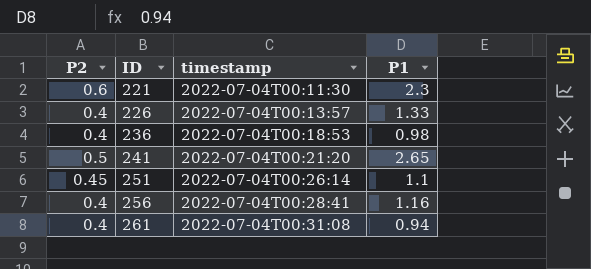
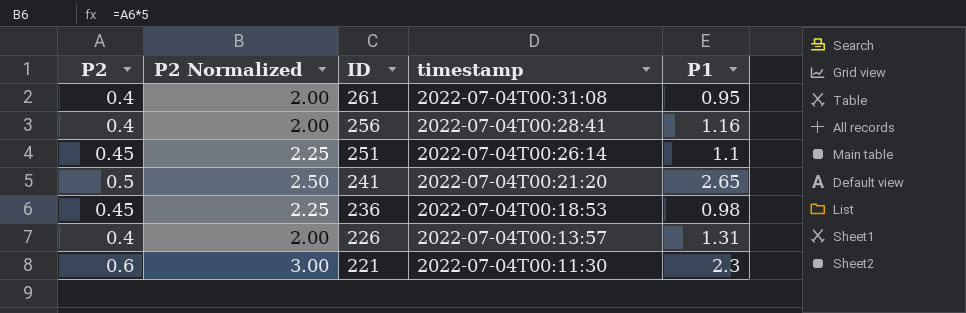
row order: ID ascending -> ID descending
column P2 Normalized | formula: none -> [P2] * 5
261 | P1: 0.94 -> 0.95
236 | P2: 0.4 -> 0.45
226 | P1: 1.33 -> 1.31

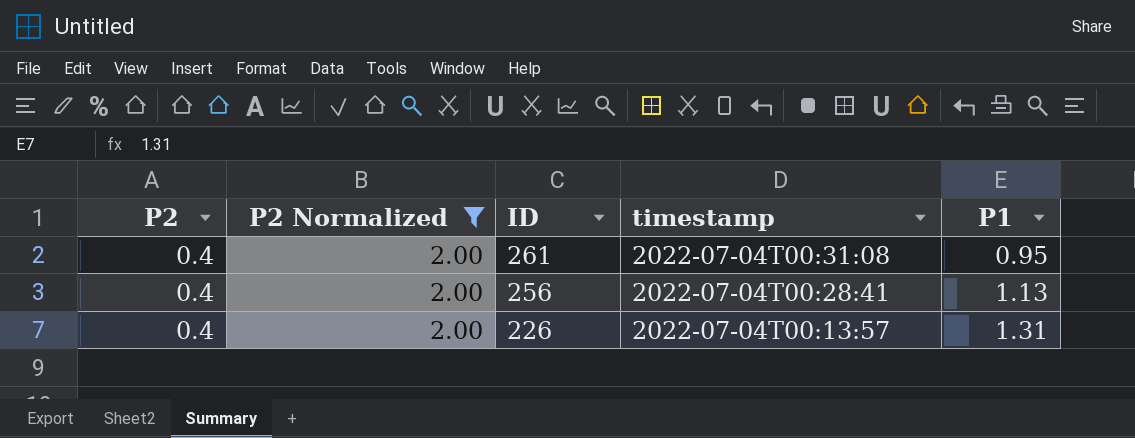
filter: none -> P2 Normalized = 2.00
256 | P1: 1.16 -> 1.13

